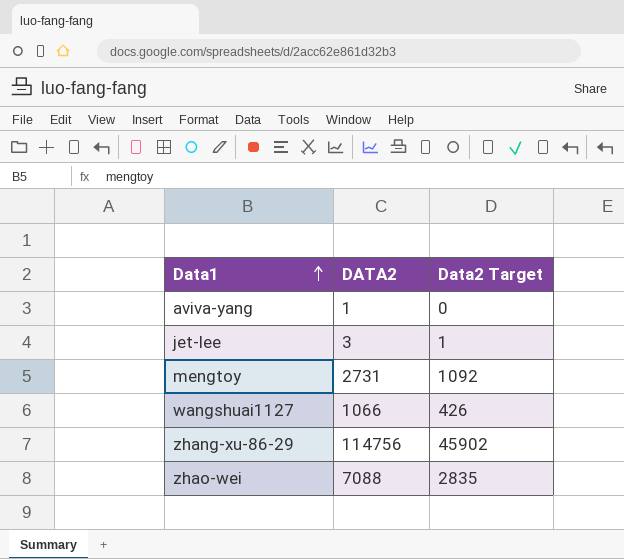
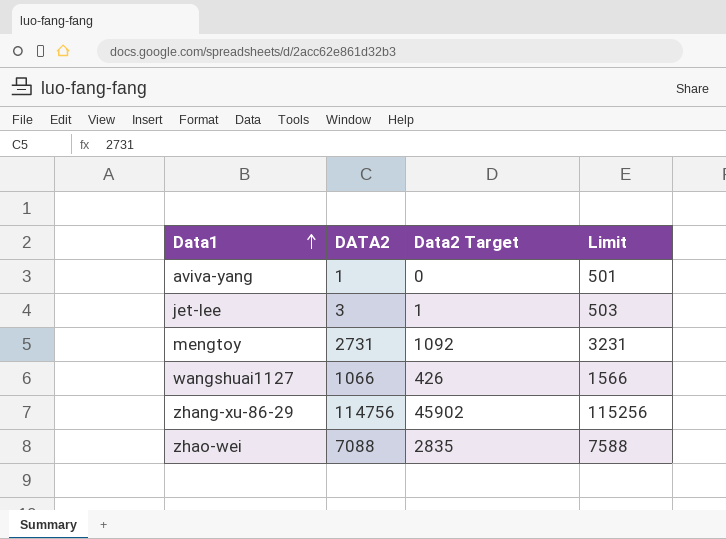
column Limit | formula: none -> [DATA2] + 500

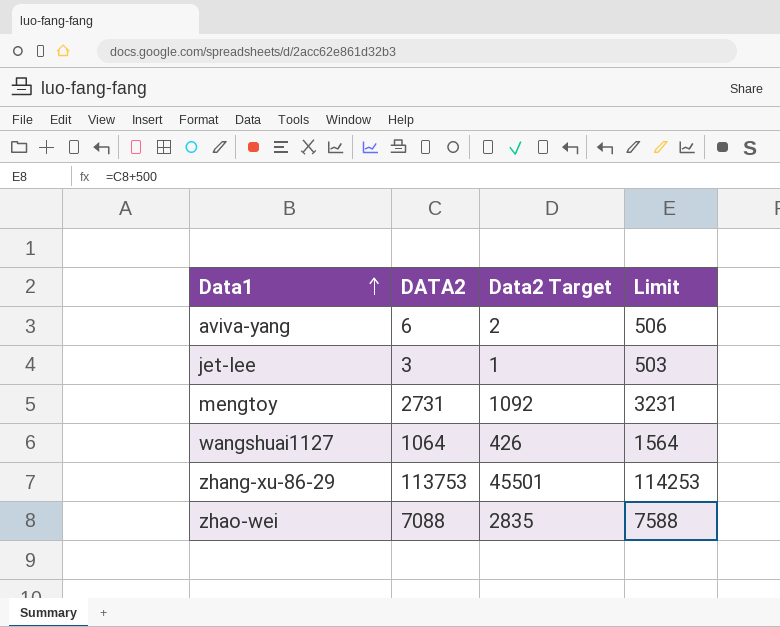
aviva-yang | DATA2: 1 -> 6
aviva-yang | Data2 Target: 0 -> 2
aviva-yang | Limit: 501 -> 506
wangshuai1127 | DATA2: 1066 -> 1064
wangshuai1127 | Limit: 1566 -> 1564
zhang-xu-86-29 | DATA2: 114756 -> 113753
zhang-xu-86-29 | Data2 Target: 45902 -> 45501
zhang-xu-86-29 | Limit: 115256 -> 114253

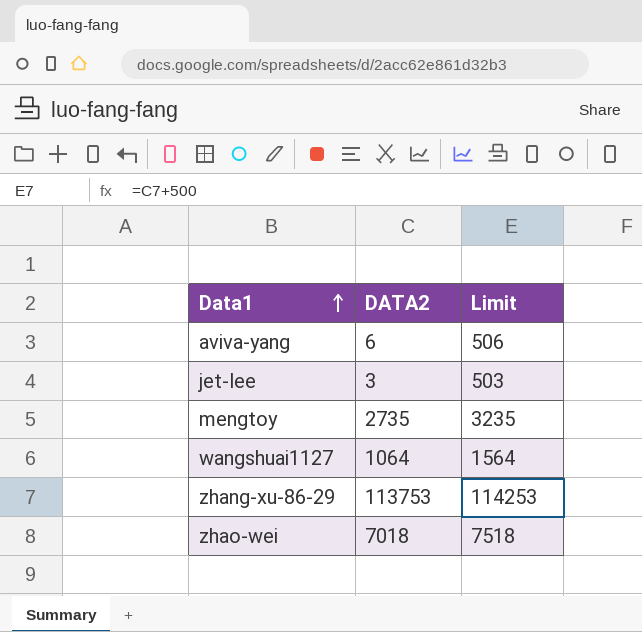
column Data2 Target | formula: [DATA2] * 0.4 -> none
mengtoy | DATA2: 2731 -> 2735
mengtoy | Limit: 3231 -> 3235
zhao-wei | DATA2: 7088 -> 7018
zhao-wei | Limit: 7588 -> 7518

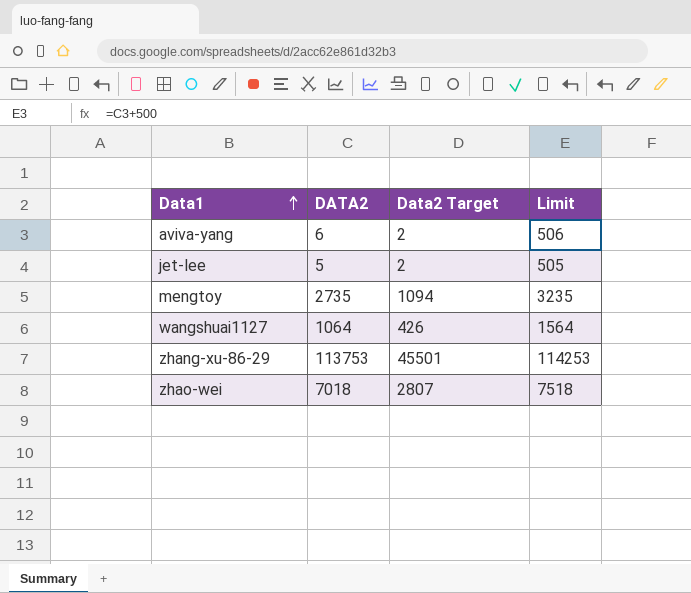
column Data2 Target | formula: none -> [DATA2] * 0.4
jet-lee | DATA2: 3 -> 5
jet-lee | Limit: 503 -> 505

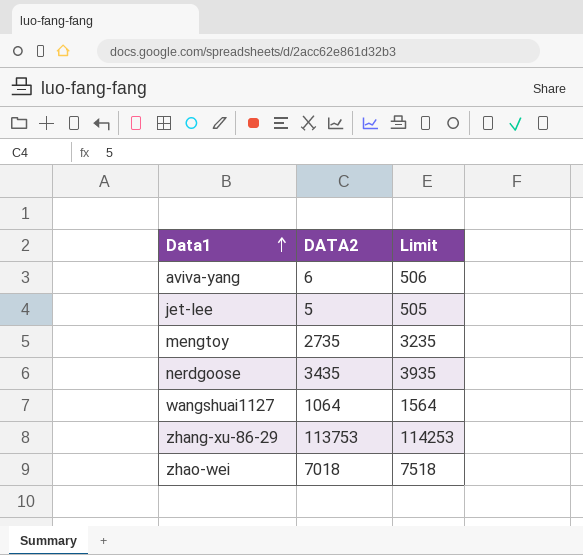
column Data2 Target | formula: [DATA2] * 0.4 -> none
row nerdgoose: none -> 3435 | 3935

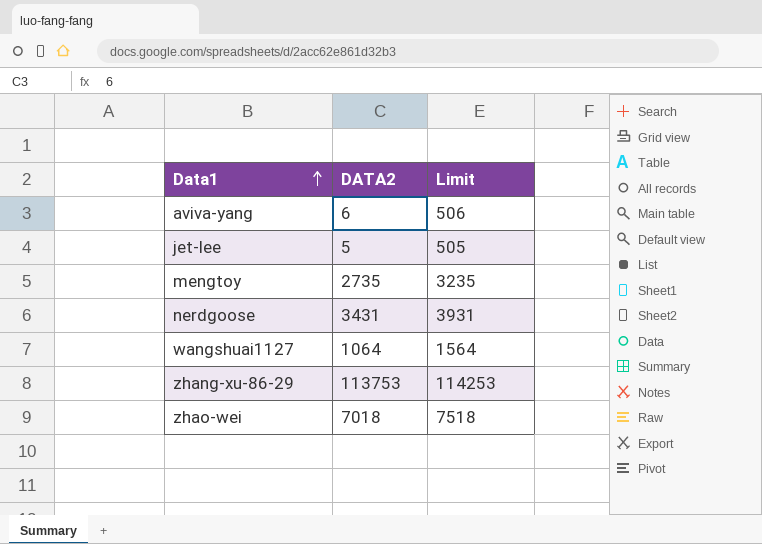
nerdgoose | DATA2: 3435 -> 3431
nerdgoose | Limit: 3935 -> 3931

